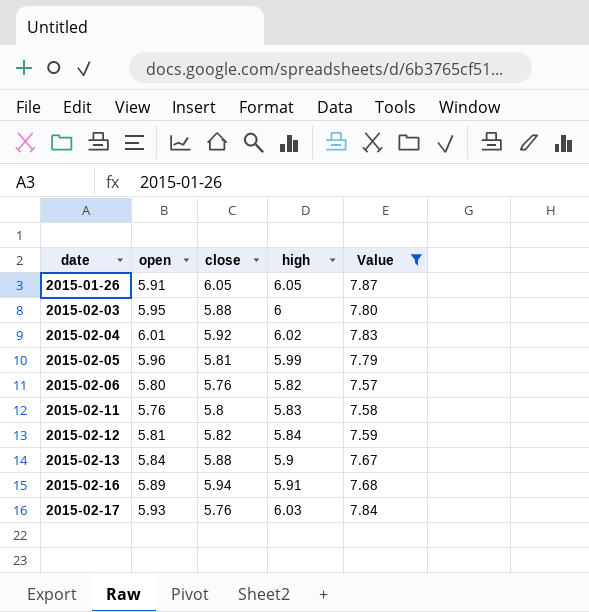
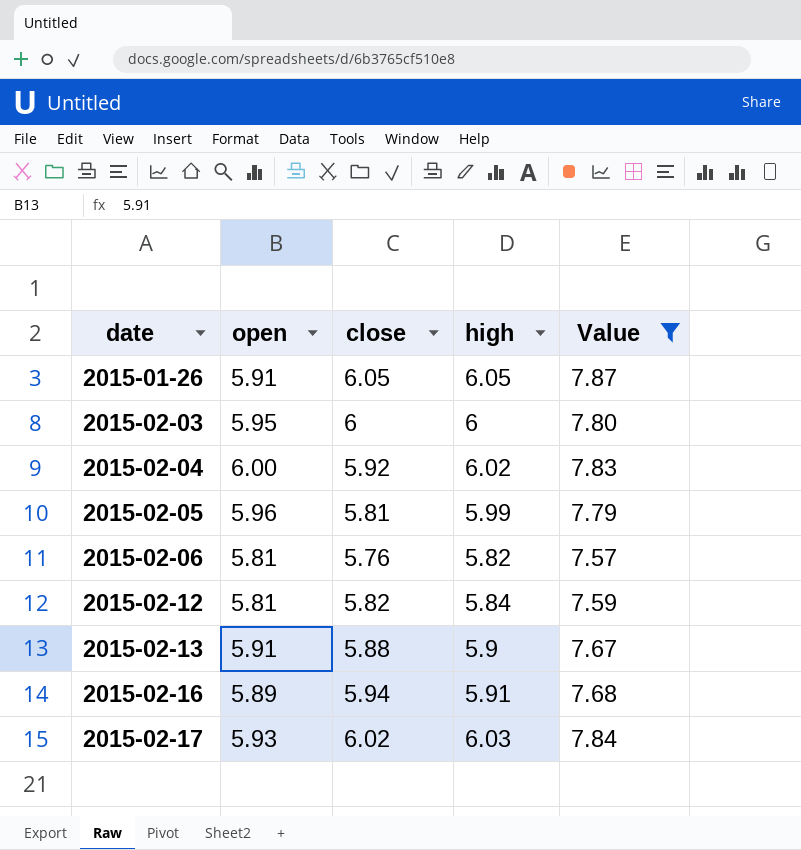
row 2015-02-11: 5.76 | 5.8 | 5.83 | 7.58 -> none
2015-02-03 | close: 5.88 -> 6
2015-02-04 | open: 6.01 -> 6.00
2015-02-06 | open: 5.80 -> 5.81
2015-02-13 | open: 5.84 -> 5.91
2015-02-17 | close: 5.76 -> 6.02

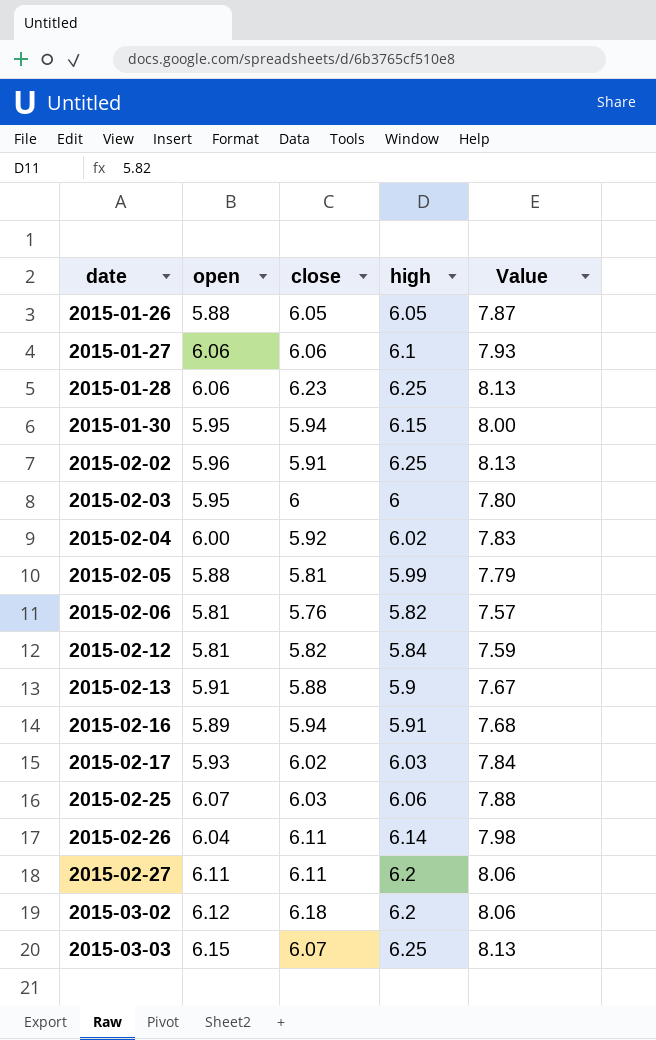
filter: Value <= 7.87 -> none
2015-01-26 | open: 5.91 -> 5.88
2015-02-05 | open: 5.96 -> 5.88

